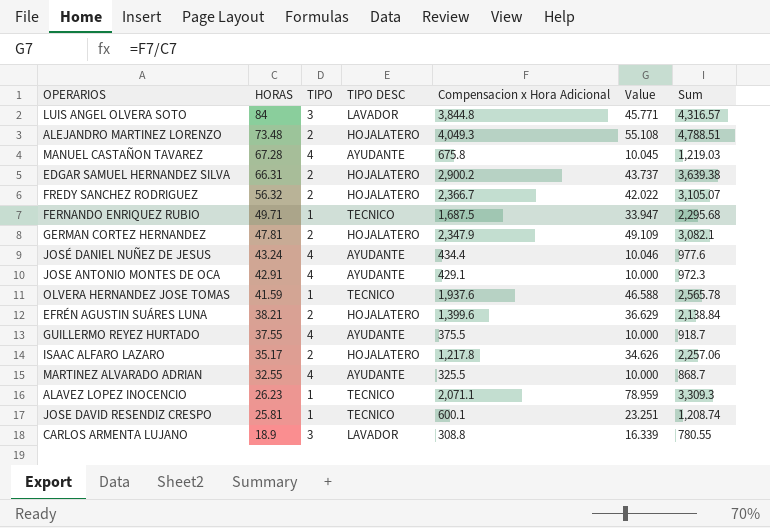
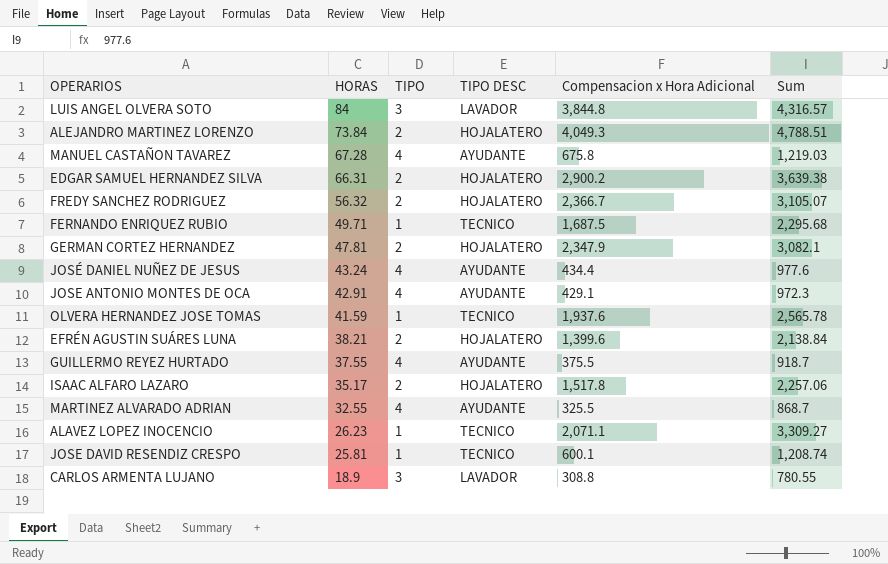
column Value | formula: [Compensacion x Hora Adicional] / [HORAS] -> none
ALEJANDRO MARTINEZ LORENZO | HORAS: 73.48 -> 73.84
ISAAC ALFARO LAZARO | Compensacion x Hora Adicional: 1,217.8 -> 1,517.8
ALAVEZ LOPEZ INOCENCIO | Sum: 3,309.3 -> 3,309.27

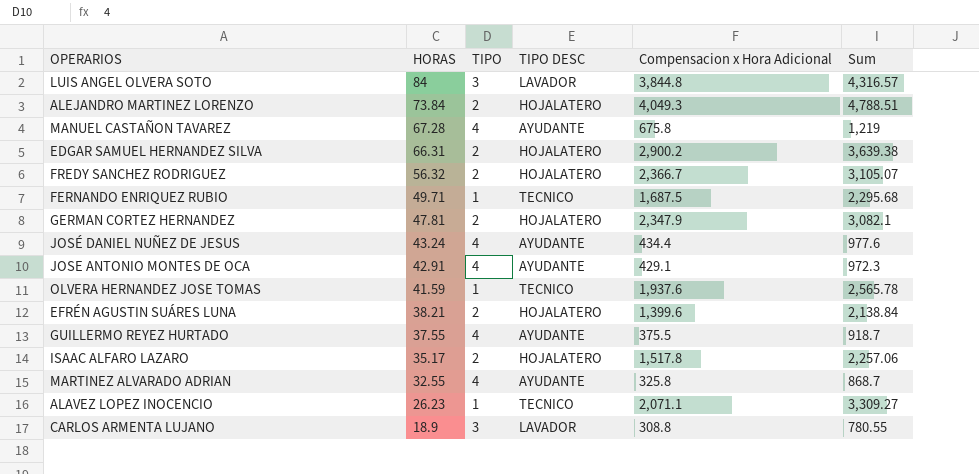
row JOSE DAVID RESENDIZ CRESPO: 25.81 | 1 | TECNICO | 600.1 | 1,208.74 -> none
MANUEL CASTAÑON TAVAREZ | Sum: 1,219.03 -> 1,219
MARTINEZ ALVARADO ADRIAN | Compensacion x Hora Adicional: 325.5 -> 325.8

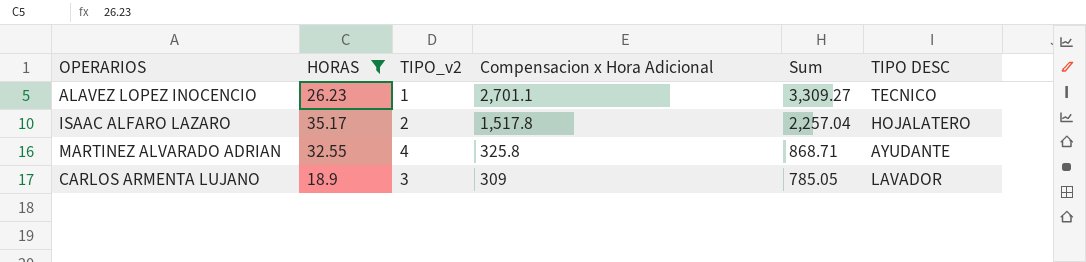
filter: none -> HORAS <= 35.17
row order: HORAS descending -> Compensacion x Hora Adicional descending
column name: TIPO -> TIPO_v2
column TIPO DESC | position: 4 -> 6
ALAVEZ LOPEZ INOCENCIO | Compensacion x Hora Adicional: 2,071.1 -> 2,701.1
ISAAC ALFARO LAZARO | Sum: 2,257.06 -> 2,257.04
MARTINEZ ALVARADO ADRIAN | Sum: 868.7 -> 868.71
CARLOS ARMENTA LUJANO | Compensacion x Hora Adicional: 308.8 -> 309
CARLOS ARMENTA LUJANO | Sum: 780.55 -> 785.05

